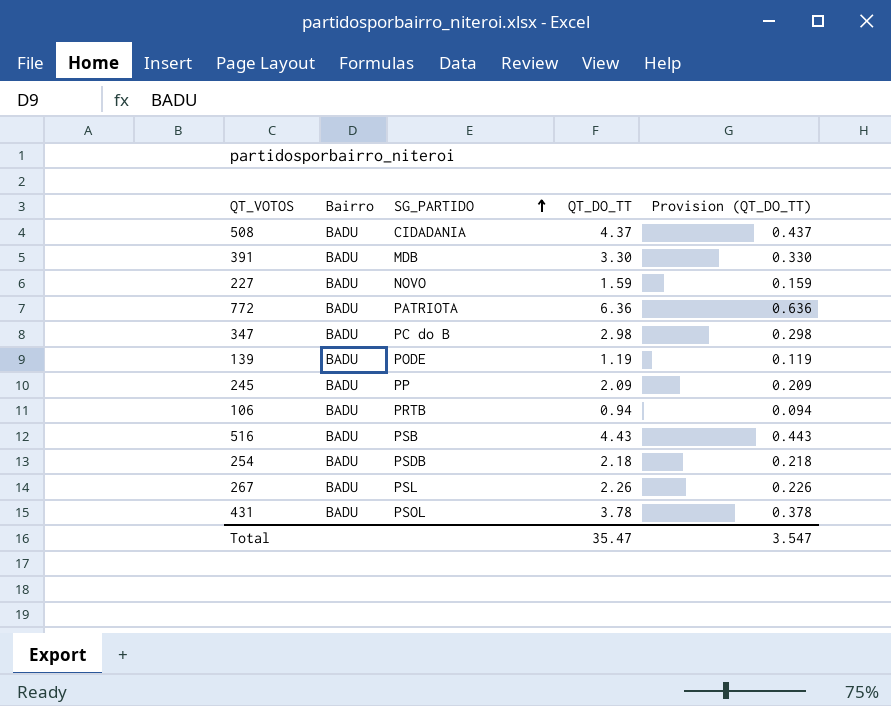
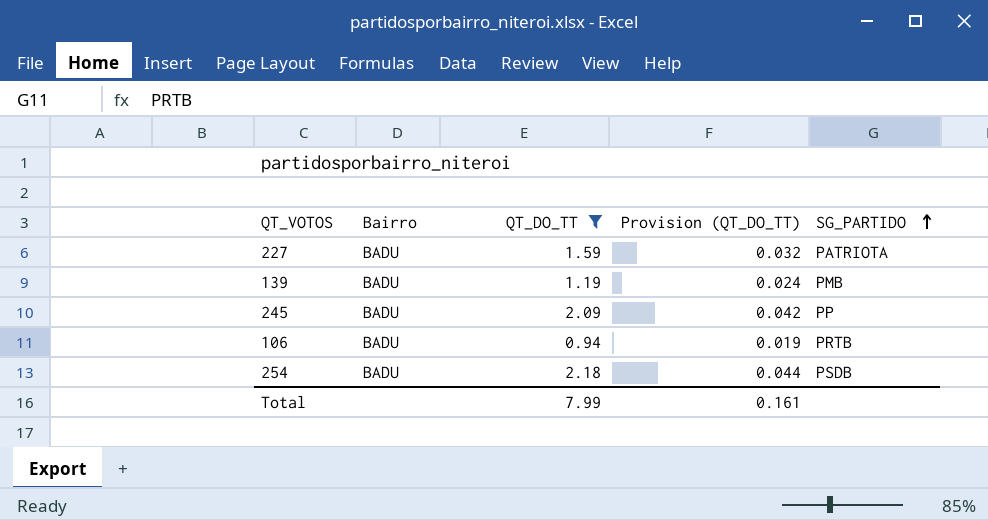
filter: none -> QT_DO_TT <= 2.18
column Provision (QT_DO_TT) | formula: [QT_DO_TT] * 0.1 -> [QT_DO_TT] * 0.02
column SG_PARTIDO | position: 3 -> 5
227 | SG_PARTIDO: NOVO -> PATRIOTA
139 | SG_PARTIDO: PODE -> PMB
Total | QT_DO_TT: 35.47 -> 7.99
Total | Provision (QT_DO_TT): 3.547 -> 0.161

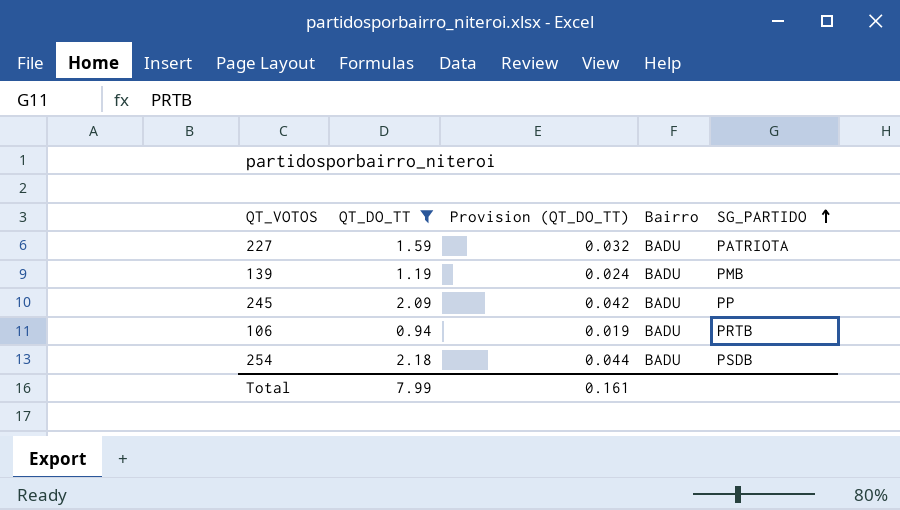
column Bairro | position: 2 -> 4

